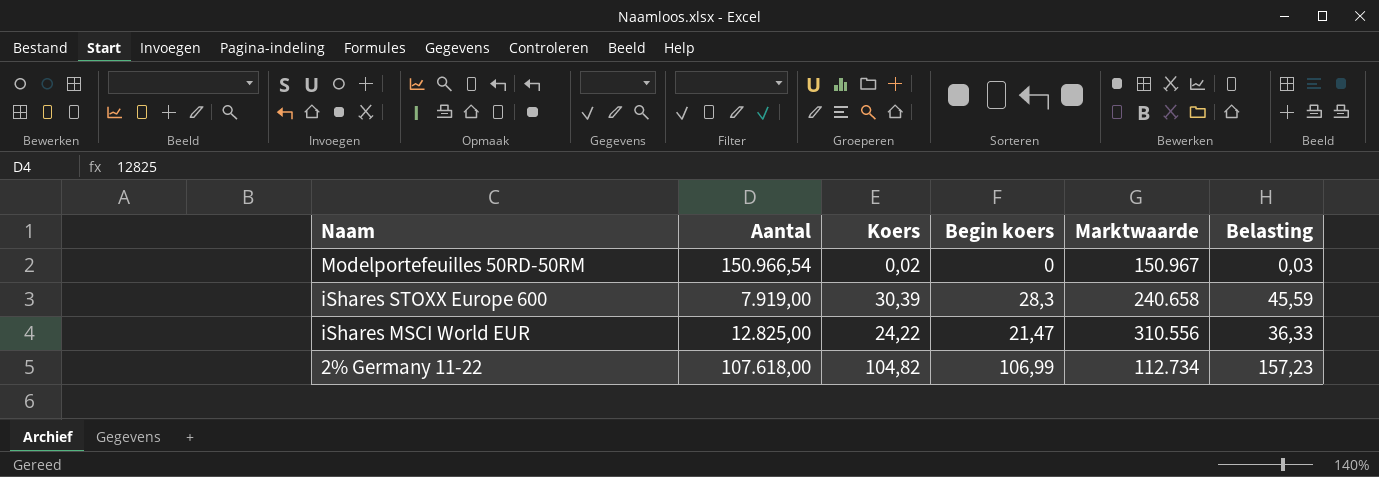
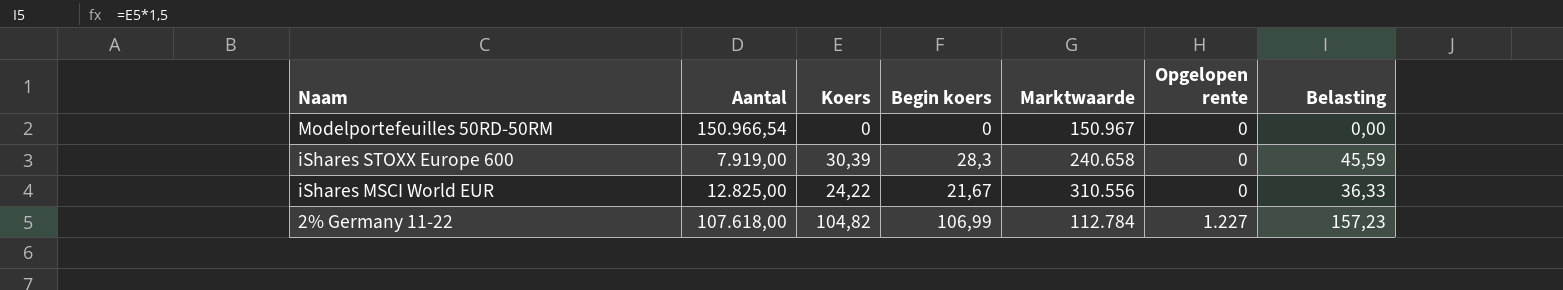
column Opgelopen rente | position: none -> 6
Modelportefeuilles 50RD-50RM | Koers: 0,02 -> 0
Modelportefeuilles 50RD-50RM | Belasting: 0,03 -> 0,00
iShares MSCI World EUR | Begin koers: 21,47 -> 21,67
2% Germany 11-22 | Marktwaarde: 112.734 -> 112.784

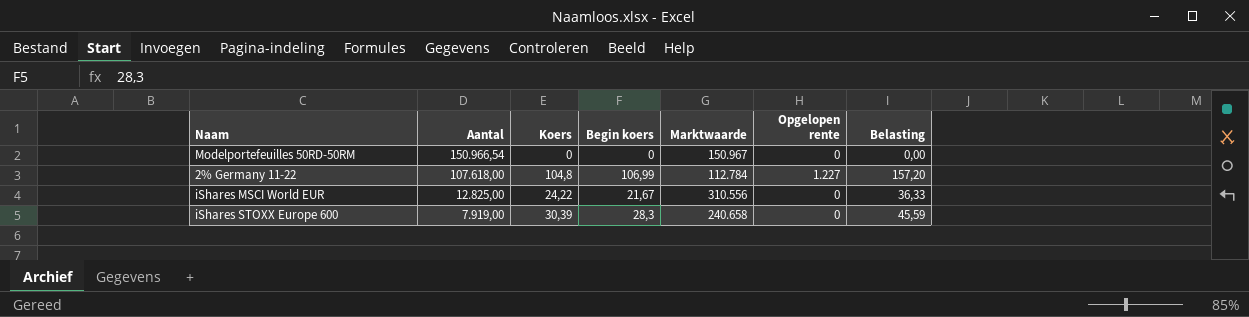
row order: Naam descending -> Aantal descending
2% Germany 11-22 | Koers: 104,82 -> 104,8
2% Germany 11-22 | Belasting: 157,23 -> 157,20

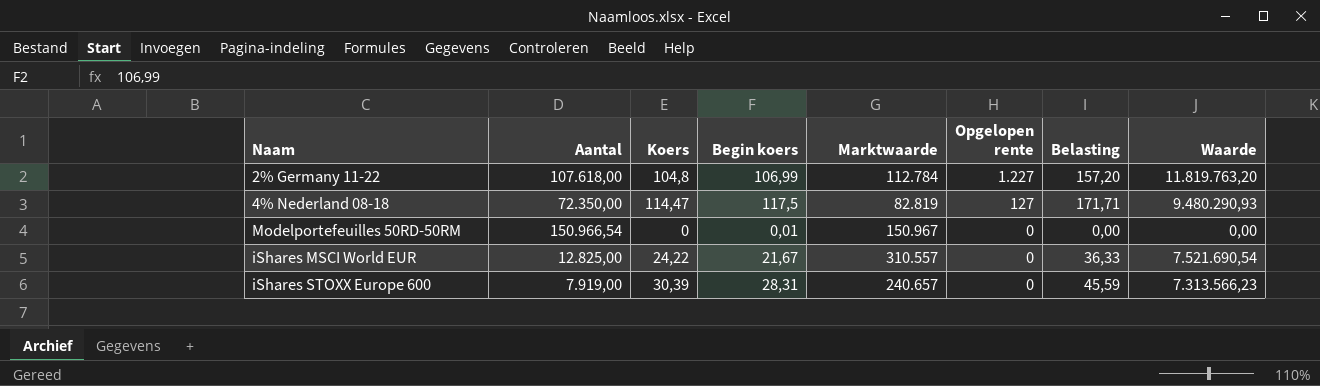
row order: Aantal descending -> Opgelopen rente descending
column Waarde | formula: none -> [Koers] * [Marktwaarde]
row 4% Nederland 08-18: none -> 72.350,00 | 114,47 | 117,5 | 82.819 | 127 | 171,71 | 9.480.290,93
Modelportefeuilles 50RD-50RM | Begin koers: 0 -> 0,01
iShares MSCI World EUR | Marktwaarde: 310.556 -> 310.557
iShares STOXX Europe 600 | Begin koers: 28,3 -> 28,31
iShares STOXX Europe 600 | Marktwaarde: 240.658 -> 240.657

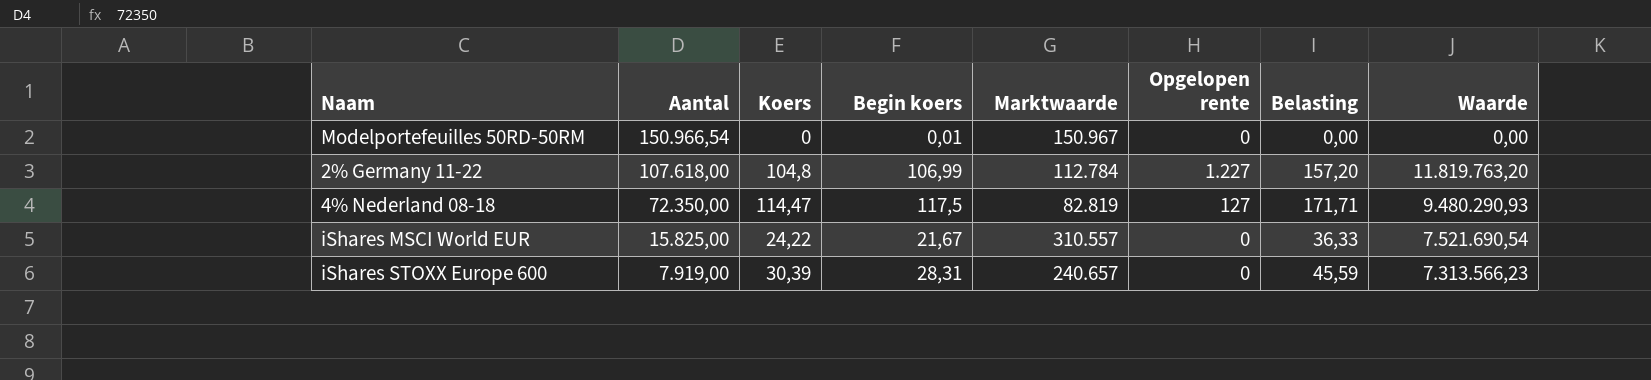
row order: Opgelopen rente descending -> Aantal descending
iShares MSCI World EUR | Aantal: 12.825,00 -> 15.825,00

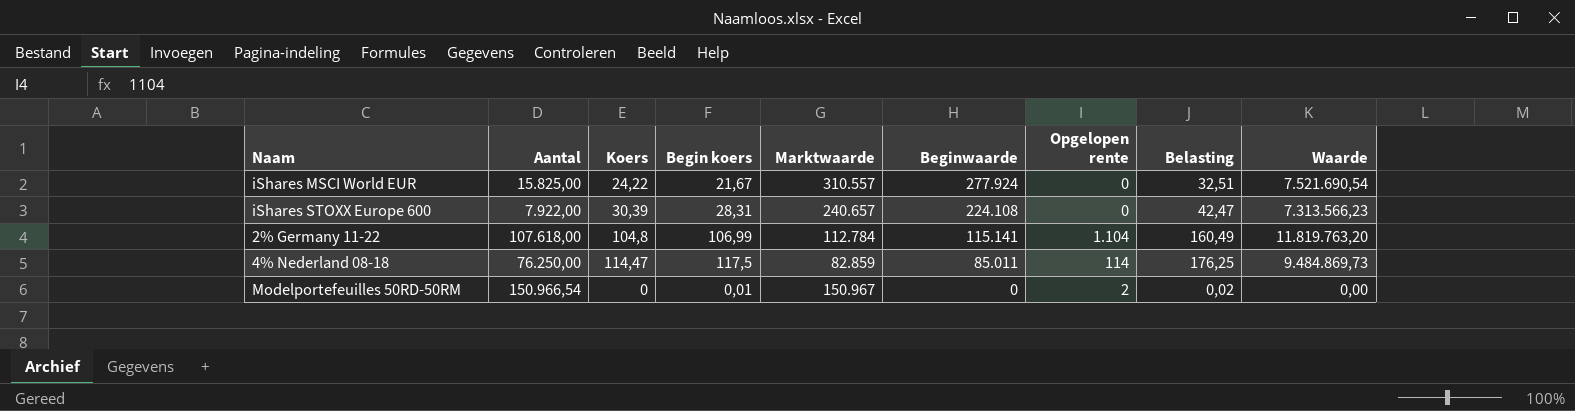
row order: Aantal descending -> Beginwaarde descending
column Beginwaarde | position: none -> 6
column Belasting | formula: [Koers] * 1,5 -> [Begin koers] * 1,5
iShares STOXX Europe 600 | Aantal: 7.919,00 -> 7.922,00
2% Germany 11-22 | Opgelopen rente: 1.227 -> 1.104
4% Nederland 08-18 | Aantal: 72.350,00 -> 76.250,00
4% Nederland 08-18 | Marktwaarde: 82.819 -> 82.859
4% Nederland 08-18 | Opgelopen rente: 127 -> 114
4% Nederland 08-18 | Waarde: 9.480.290,93 -> 9.484.869,73
Modelportefeuilles 50RD-50RM | Opgelopen rente: 0 -> 2

